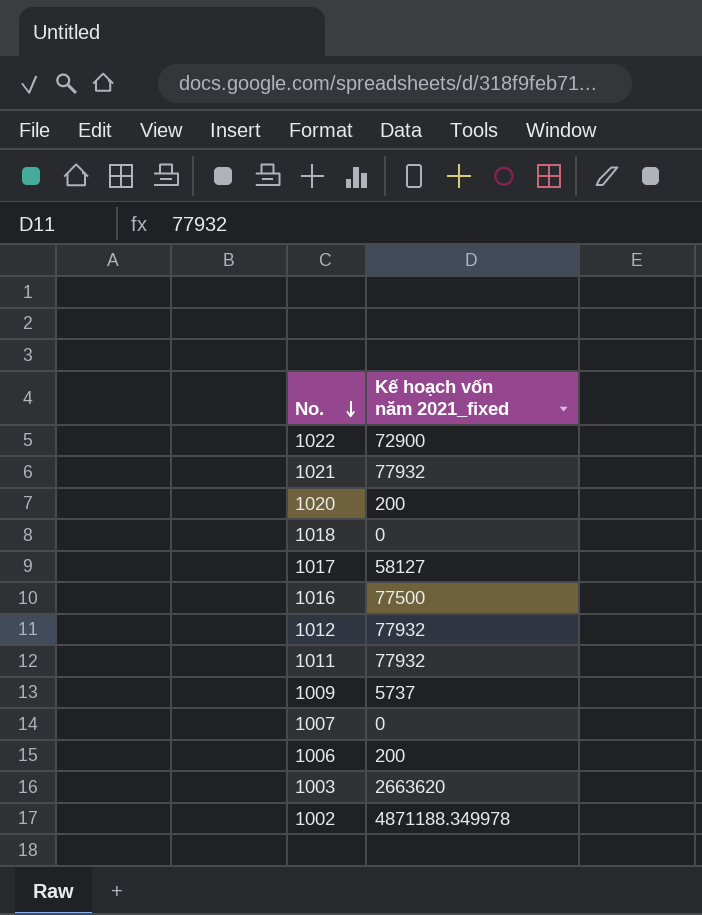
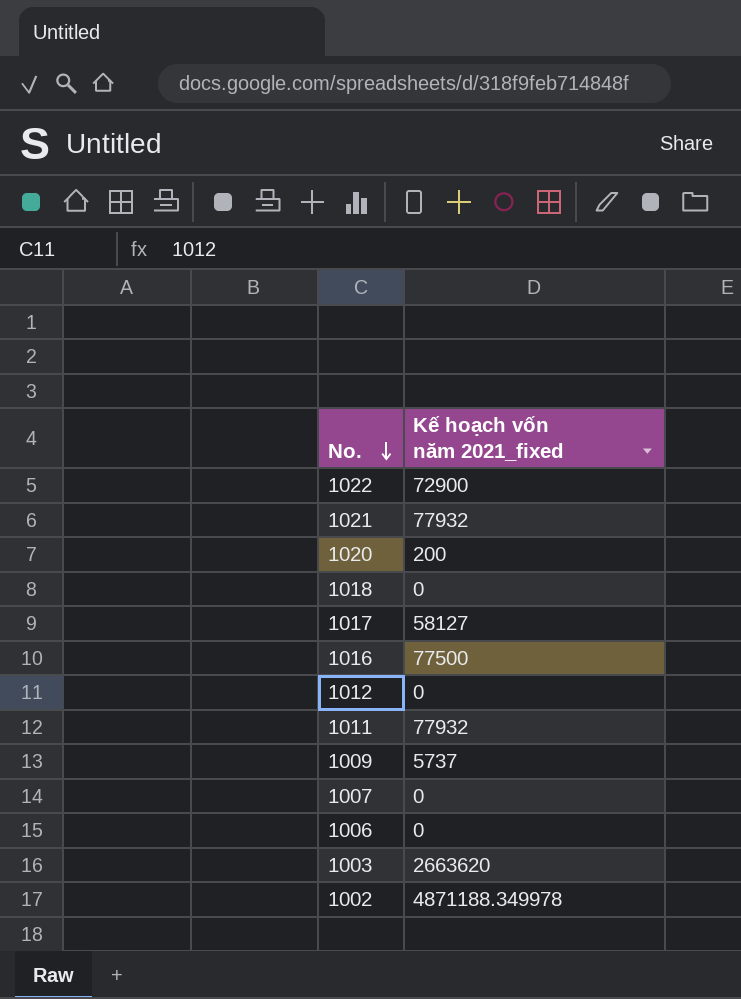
1012 | Kế hoạch vốn năm 2021_fixed: 77932 -> 0
1006 | Kế hoạch vốn năm 2021_fixed: 200 -> 0

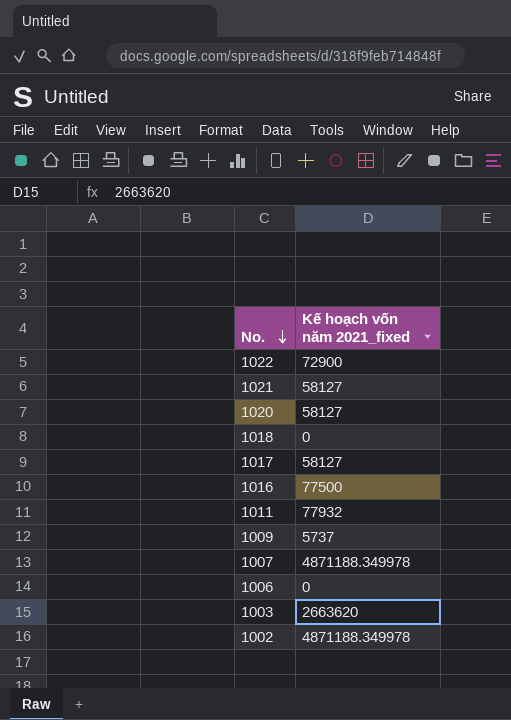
row 1012: 0 -> none
1021 | Kế hoạch vốn năm 2021_fixed: 77932 -> 58127
1020 | Kế hoạch vốn năm 2021_fixed: 200 -> 58127
1007 | Kế hoạch vốn năm 2021_fixed: 0 -> 4871188.349978

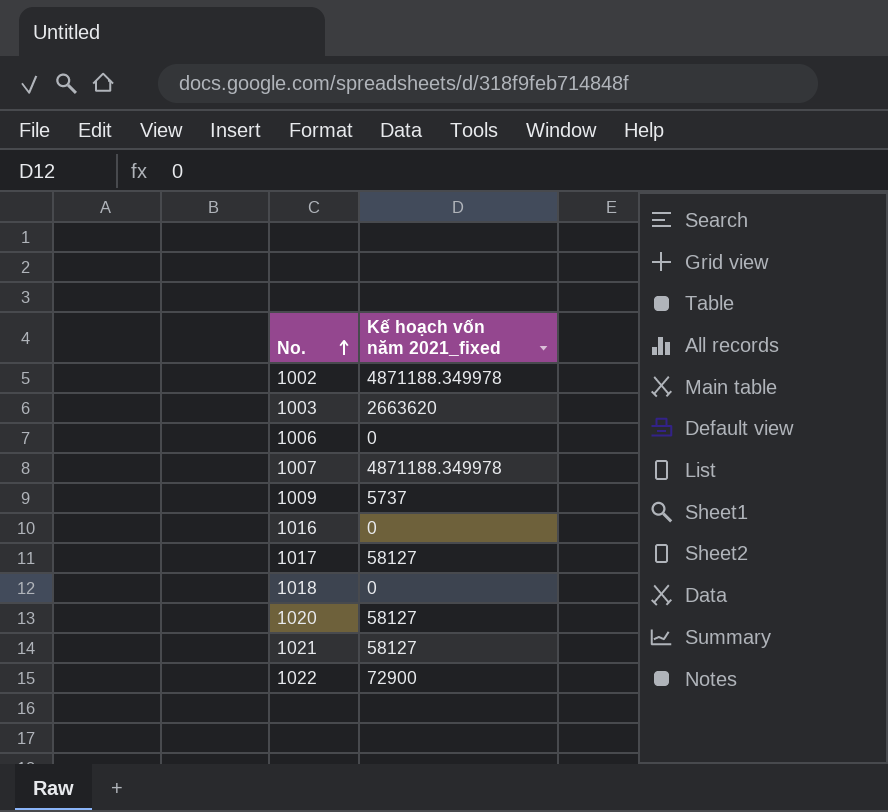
row order: No. descending -> No. ascending
row 1011: 77932 -> none
1016 | Kế hoạch vốn năm 2021_fixed: 77500 -> 0

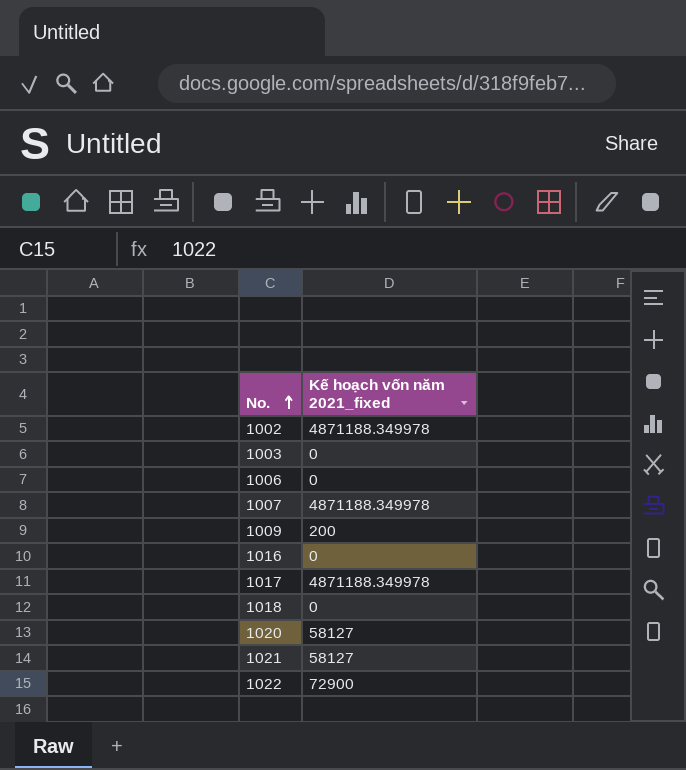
1003 | Kế hoạch vốn năm 2021_fixed: 2663620 -> 0
1009 | Kế hoạch vốn năm 2021_fixed: 5737 -> 200
1017 | Kế hoạch vốn năm 2021_fixed: 58127 -> 4871188.349978

